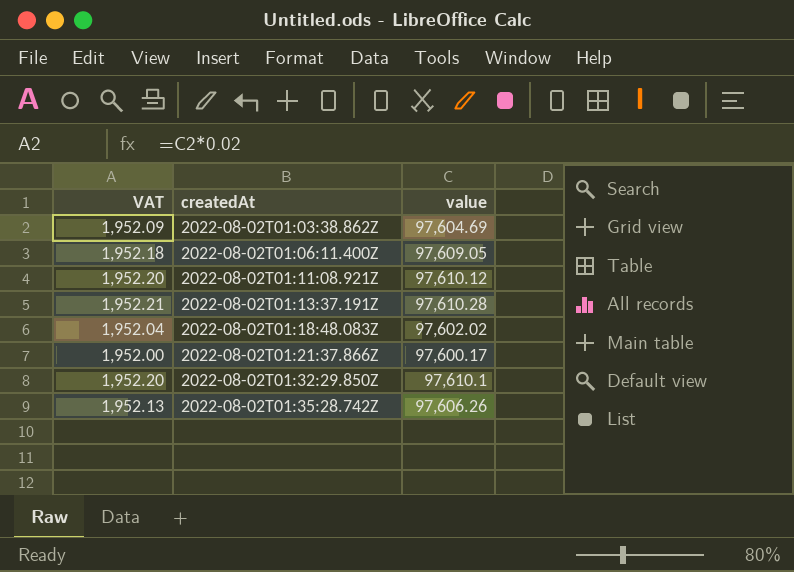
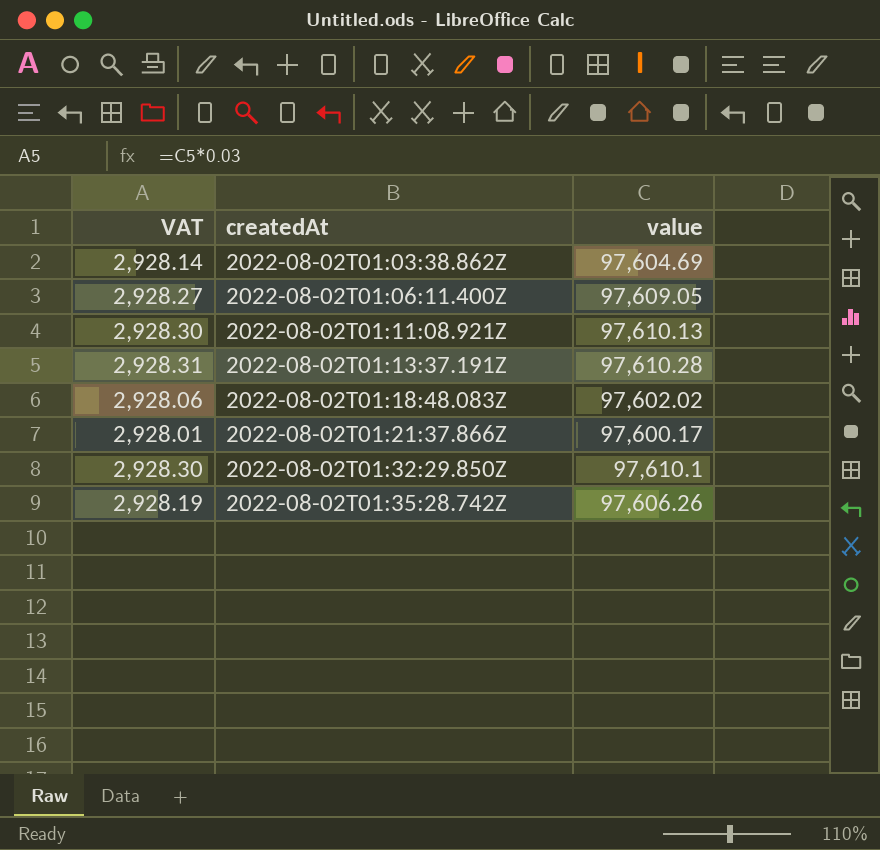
column VAT | formula: [value] * 0.02 -> [value] * 0.03
2022-08-02T01:11:08.921Z | value: 97,610.12 -> 97,610.13

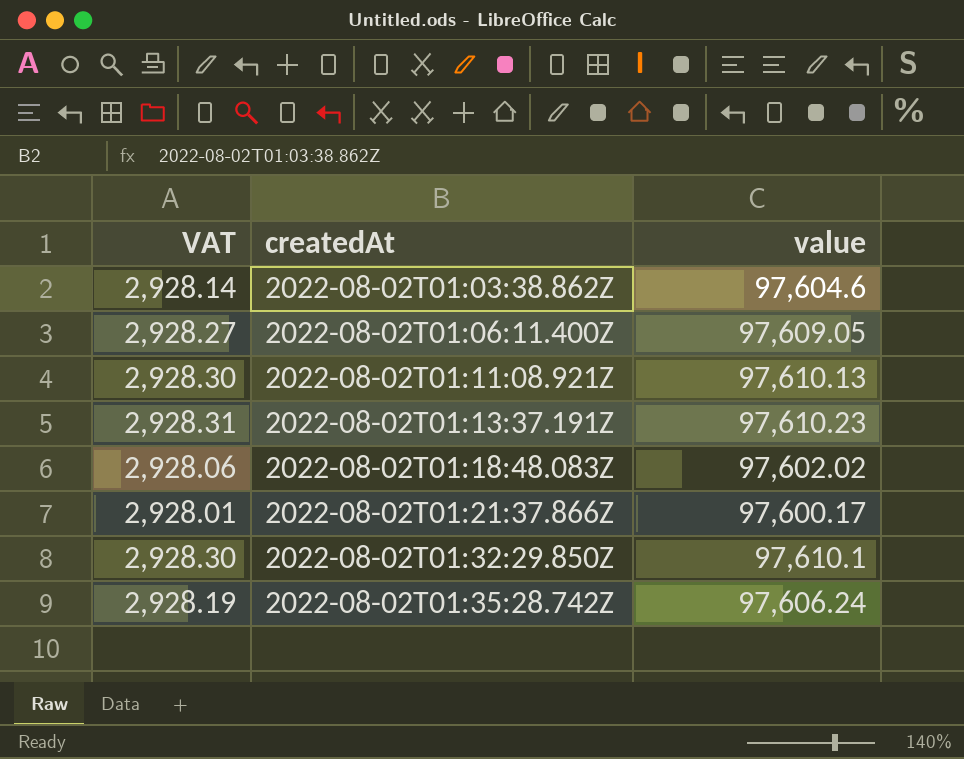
2022-08-02T01:03:38.862Z | value: 97,604.69 -> 97,604.6
2022-08-02T01:13:37.191Z | value: 97,610.28 -> 97,610.23
2022-08-02T01:35:28.742Z | value: 97,606.26 -> 97,606.24

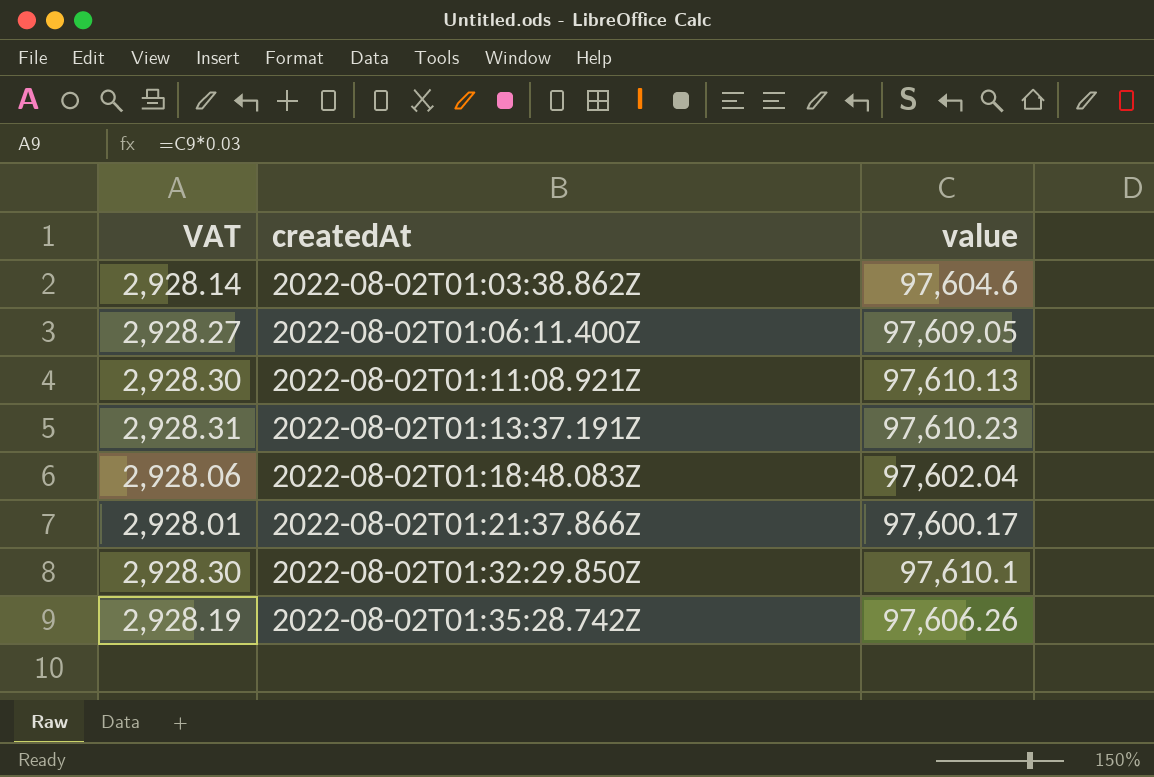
2022-08-02T01:18:48.083Z | value: 97,602.02 -> 97,602.04
2022-08-02T01:35:28.742Z | value: 97,606.24 -> 97,606.26

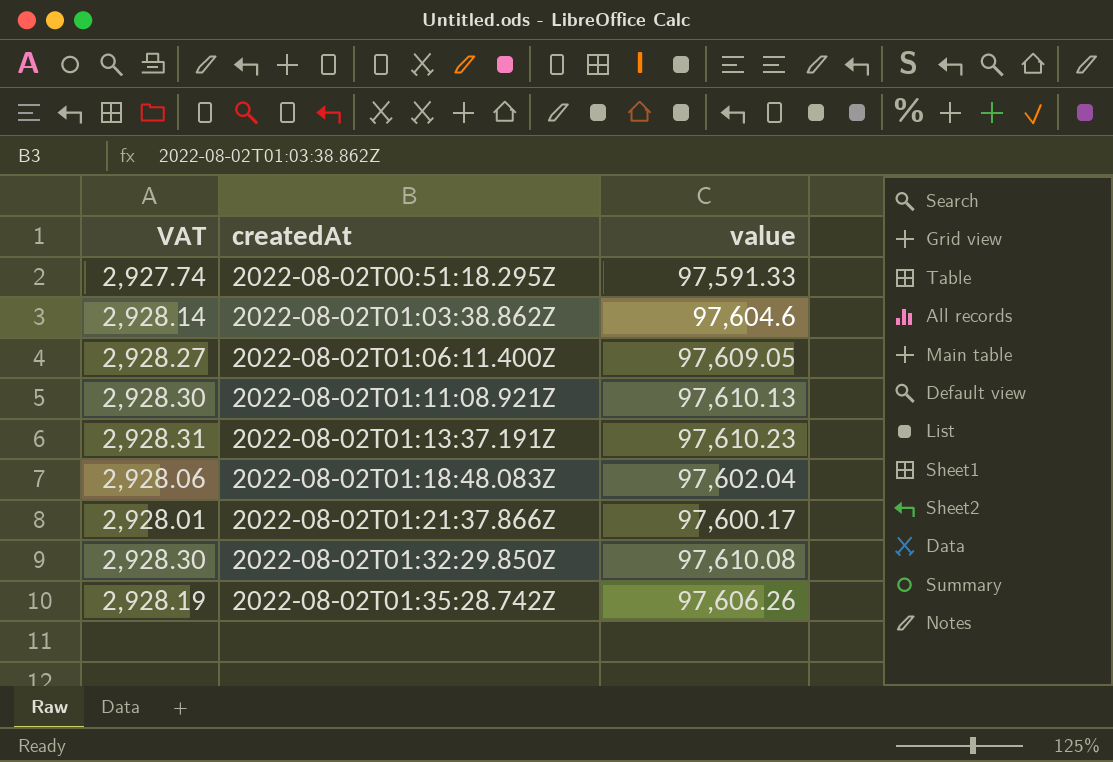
row 2022-08-02T00:51:18.295Z: none -> 2,927.74 | 97,591.33
2022-08-02T01:32:29.850Z | value: 97,610.1 -> 97,610.08

